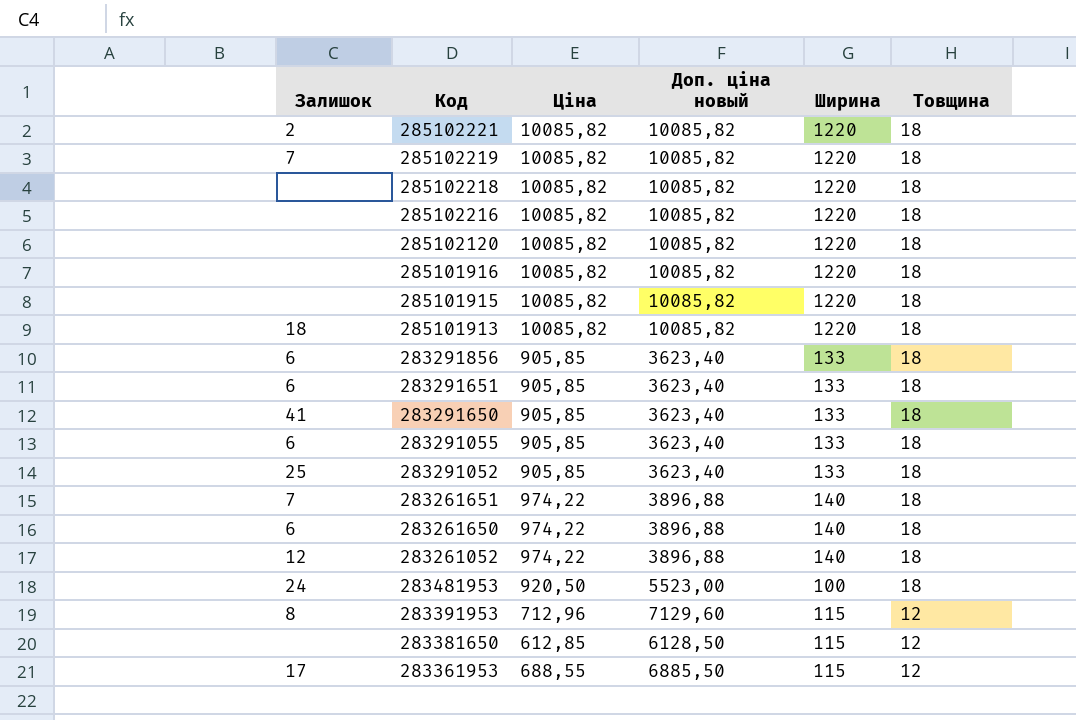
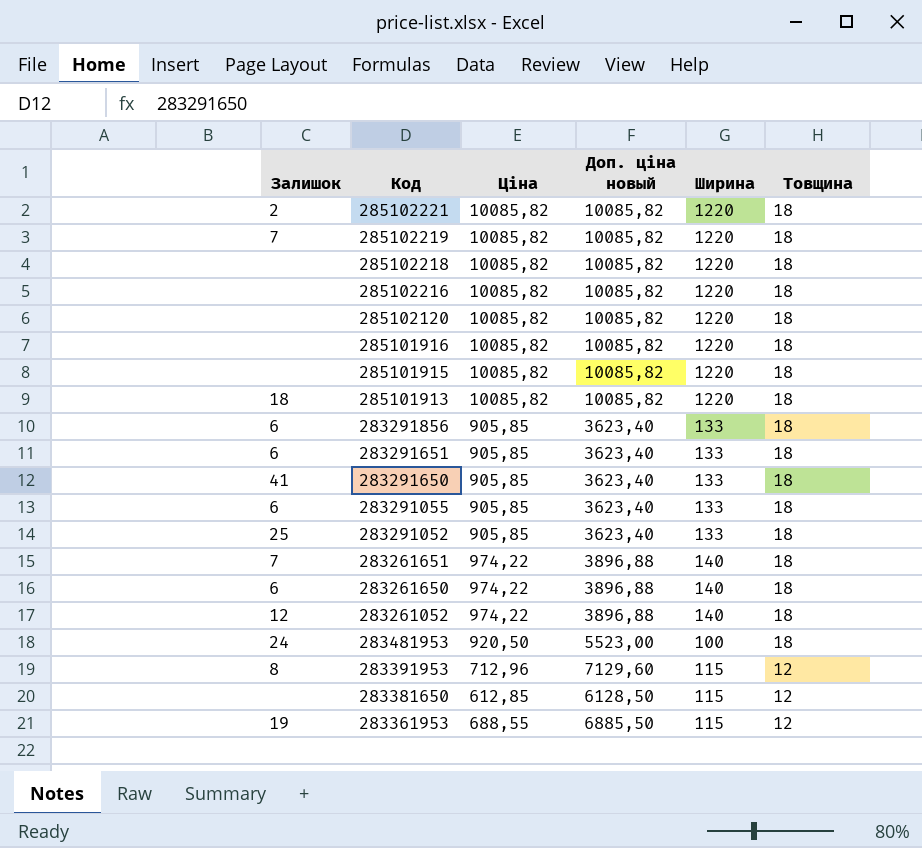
283361953 | Залишок: 17 -> 19

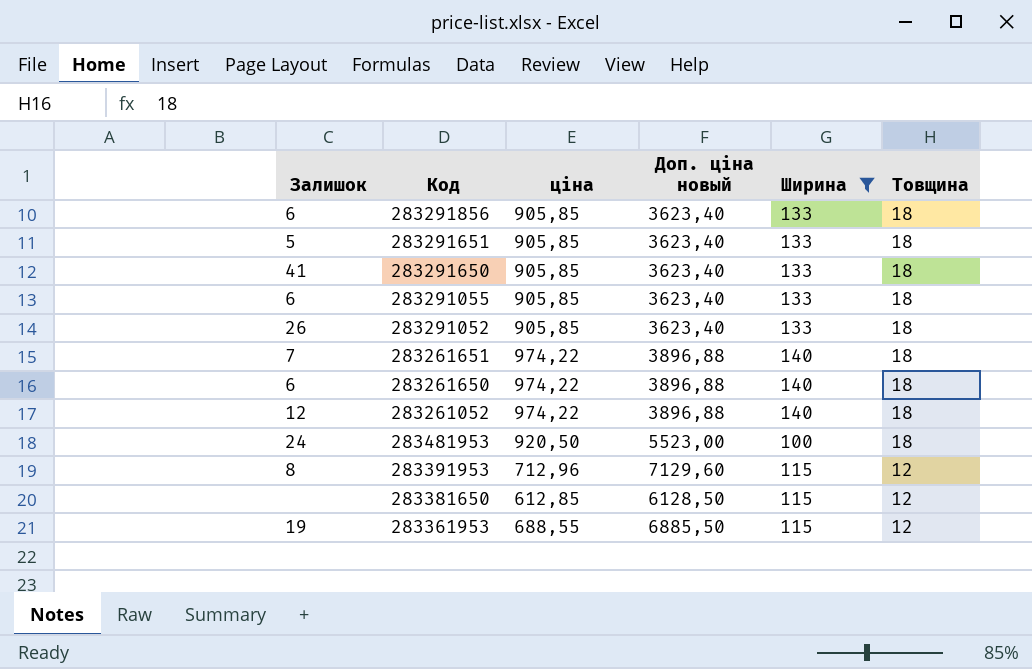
filter: none -> Ширина != 1220
column name: Ціна -> ціна
283291651 | Залишок: 6 -> 5
283291052 | Залишок: 25 -> 26

